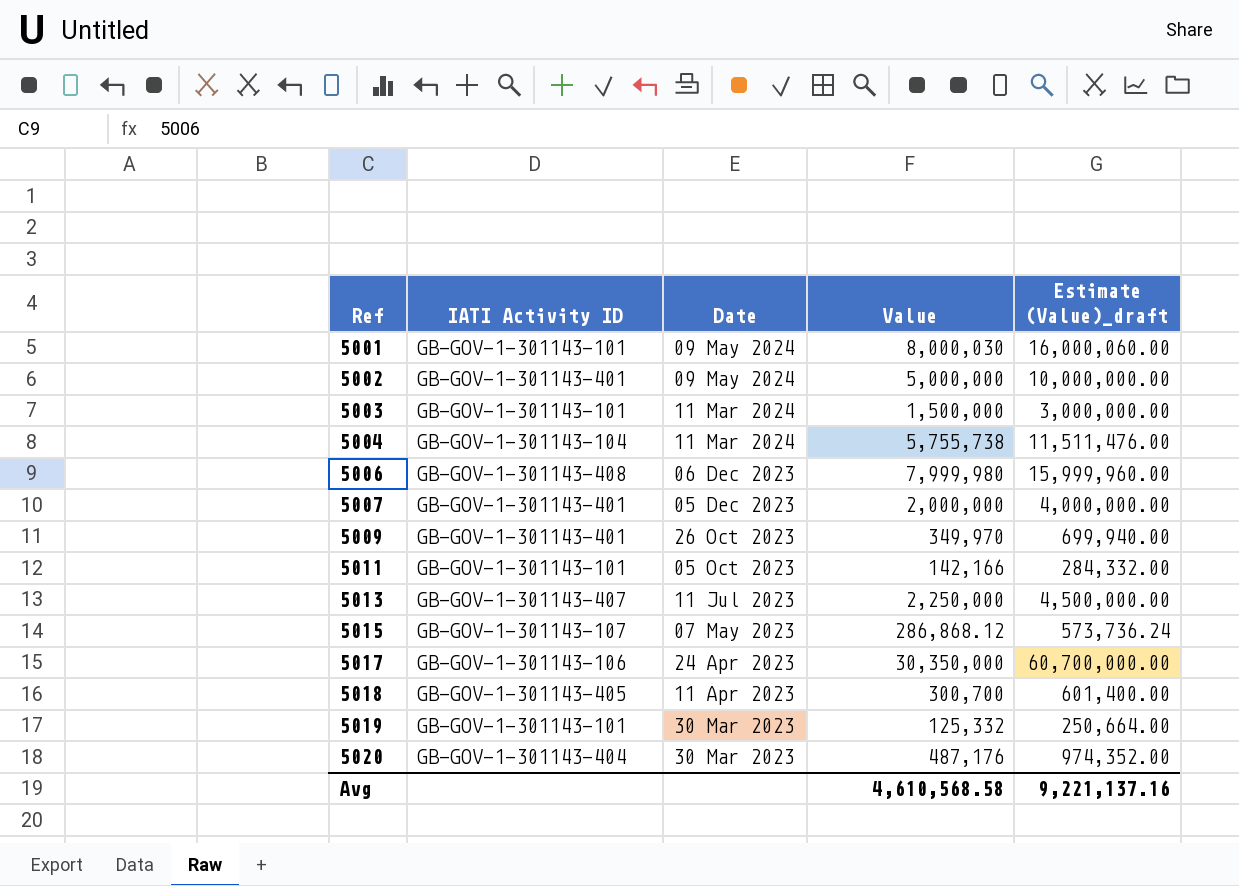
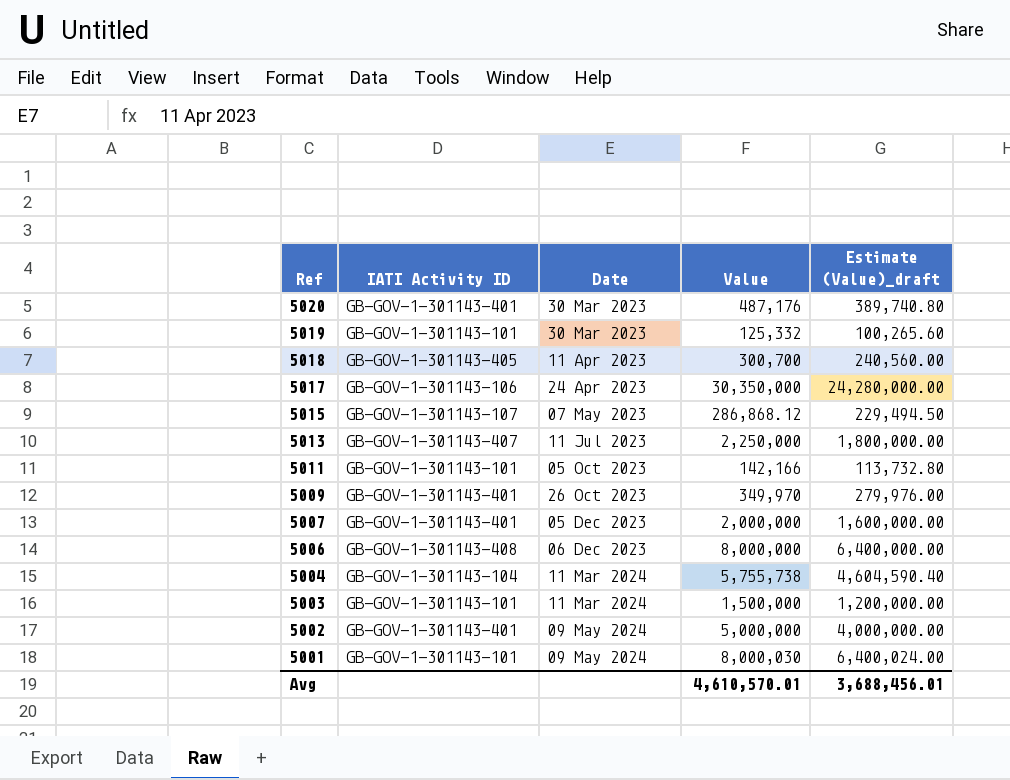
row order: Ref ascending -> Ref descending
column Estimate (Value)_draft | formula: [Value] * 2 -> [Value] * 0.8
5020 | IATI Activity ID: GB-GOV-1-301143-404 -> GB-GOV-1-301143-401
5006 | Value: 7,999,980 -> 8,000,000
Avg | Value: 4,610,568.58 -> 4,610,570.01
Avg | Estimate (Value)_draft: 9,221,137.16 -> 3,688,456.01

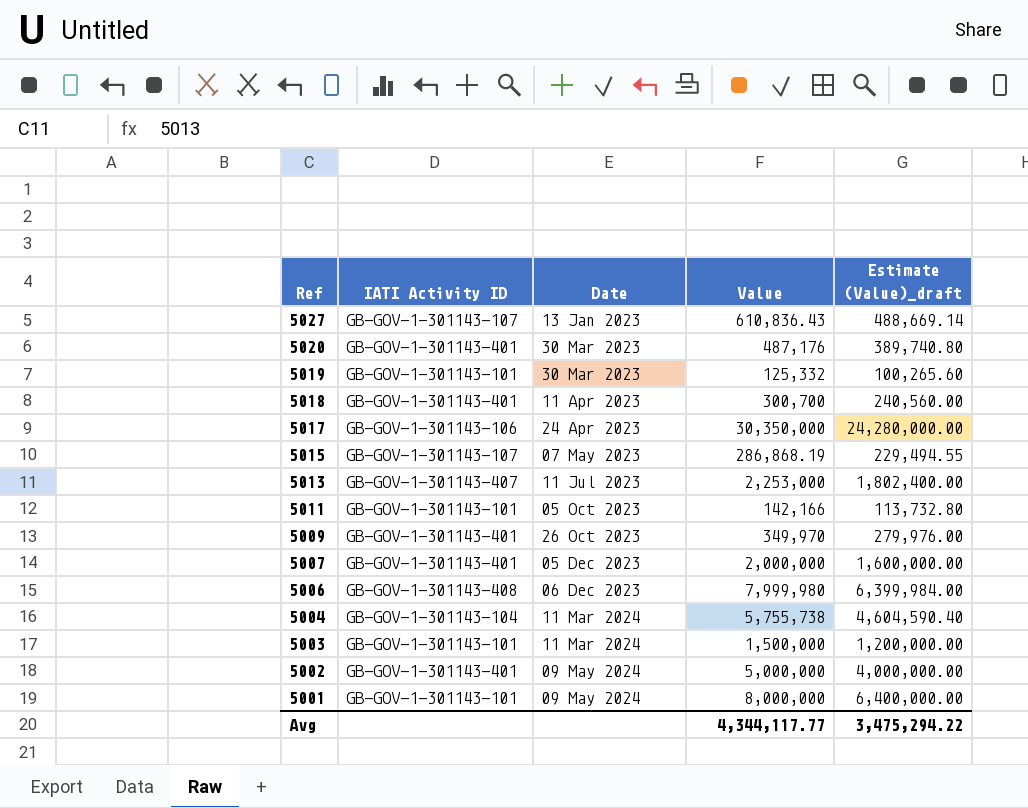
row 5027: none -> GB-GOV-1-301143-107 | 13 Jan 2023 | 610,836.43 | 488,669.14
5018 | IATI Activity ID: GB-GOV-1-301143-405 -> GB-GOV-1-301143-401
5015 | Value: 286,868.12 -> 286,868.19
5015 | Estimate (Value)_draft: 229,494.50 -> 229,494.55
5013 | Value: 2,250,000 -> 2,253,000
5013 | Estimate (Value)_draft: 1,800,000.00 -> 1,802,400.00
5006 | Value: 8,000,000 -> 7,999,980
5006 | Estimate (Value)_draft: 6,400,000.00 -> 6,399,984.00
5001 | Value: 8,000,030 -> 8,000,000
5001 | Estimate (Value)_draft: 6,400,024.00 -> 6,400,000.00
Avg | Value: 4,610,570.01 -> 4,344,117.77
Avg | Estimate (Value)_draft: 3,688,456.01 -> 3,475,294.22

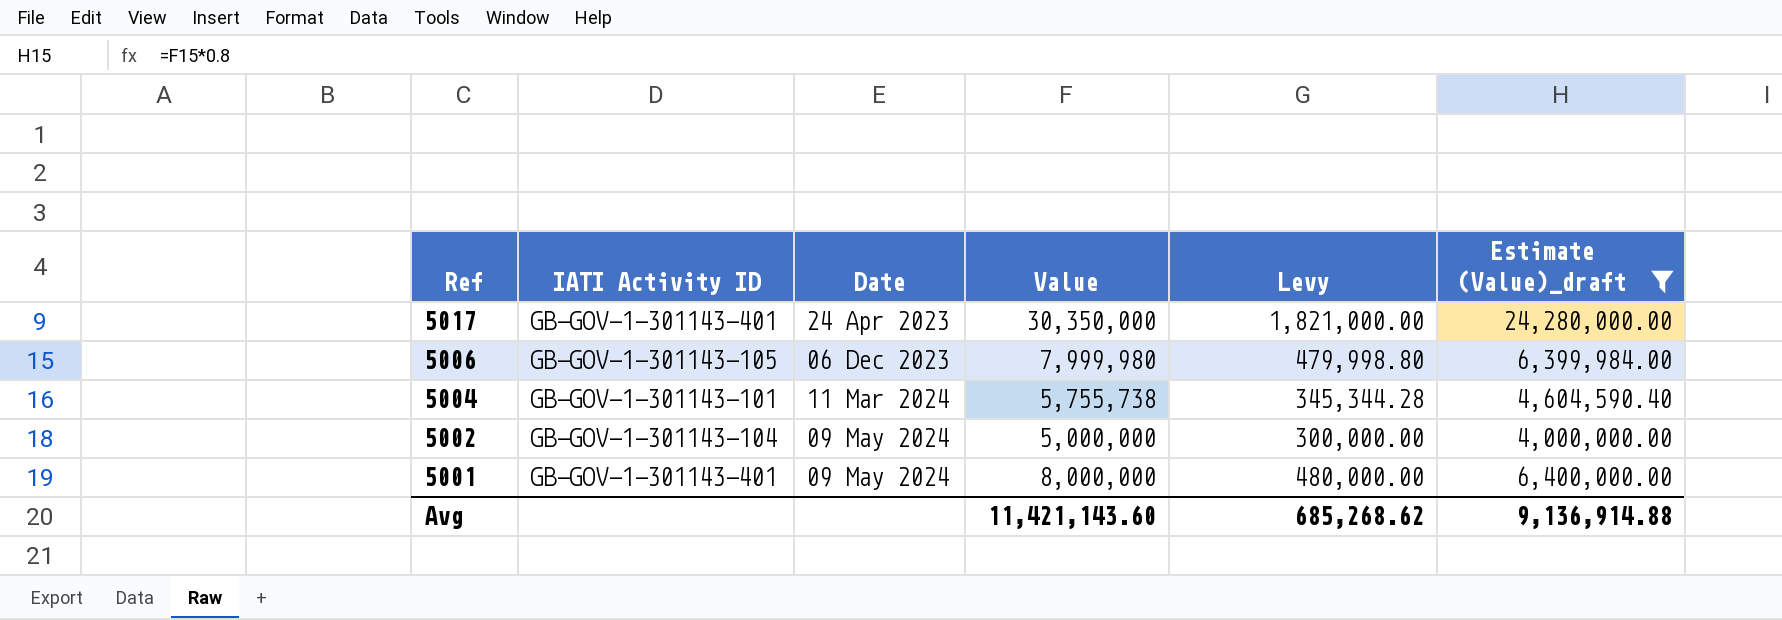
filter: none -> Estimate (Value)_draft >= 4,000,000.00
column Levy | formula: none -> [Value] * 0.06
5017 | IATI Activity ID: GB-GOV-1-301143-106 -> GB-GOV-1-301143-401
5006 | IATI Activity ID: GB-GOV-1-301143-408 -> GB-GOV-1-301143-105
5004 | IATI Activity ID: GB-GOV-1-301143-104 -> GB-GOV-1-301143-101
5002 | IATI Activity ID: GB-GOV-1-301143-401 -> GB-GOV-1-301143-104
5001 | IATI Activity ID: GB-GOV-1-301143-101 -> GB-GOV-1-301143-401
Avg | Value: 4,344,117.77 -> 11,421,143.60
Avg | Estimate (Value)_draft: 3,475,294.22 -> 9,136,914.88

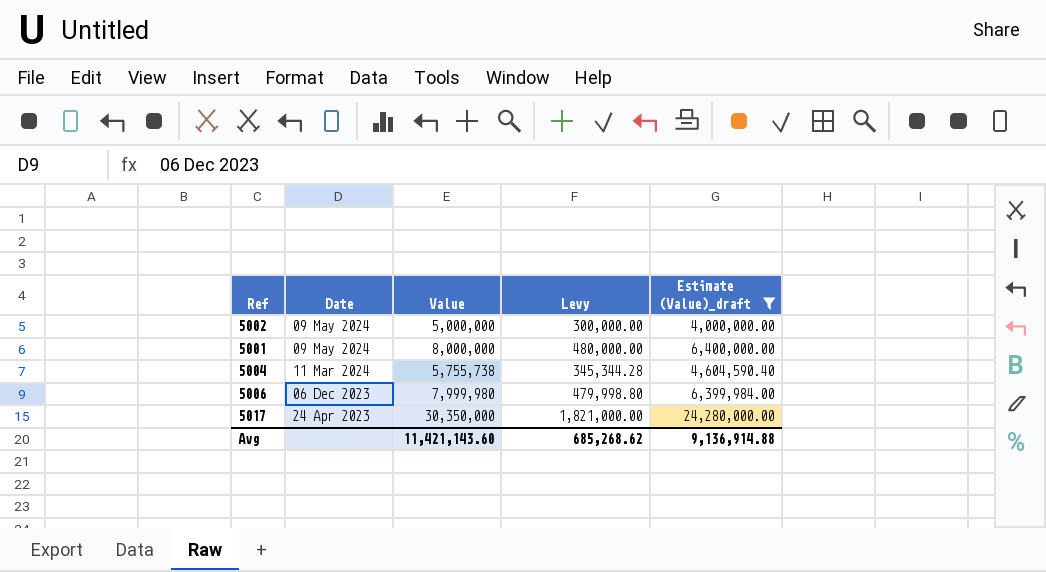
row order: Ref descending -> Date descending
column IATI Activity ID | position: 2 -> none

